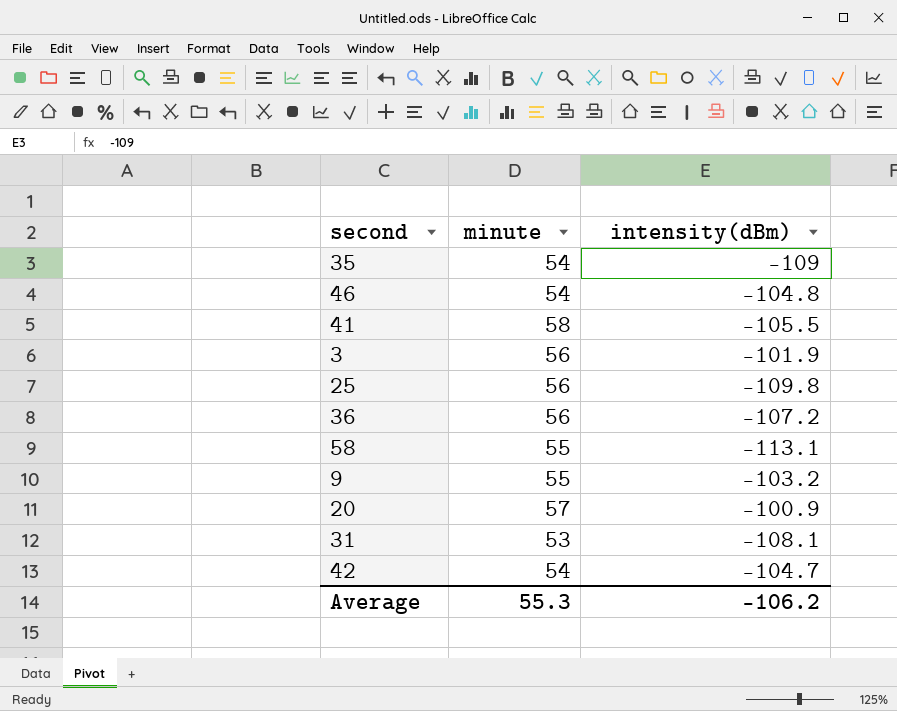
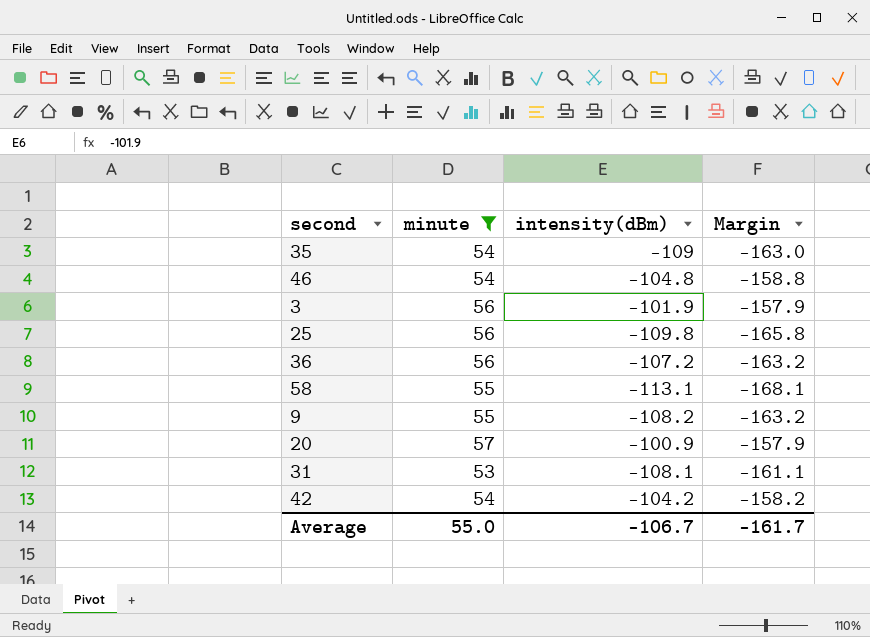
filter: none -> minute != 58
column Margin | formula: none -> [intensity(dBm)] - [minute]
9 | intensity(dBm): -103.2 -> -108.2
42 | intensity(dBm): -104.7 -> -104.2
Average | minute: 55.3 -> 55.0
Average | intensity(dBm): -106.2 -> -106.7

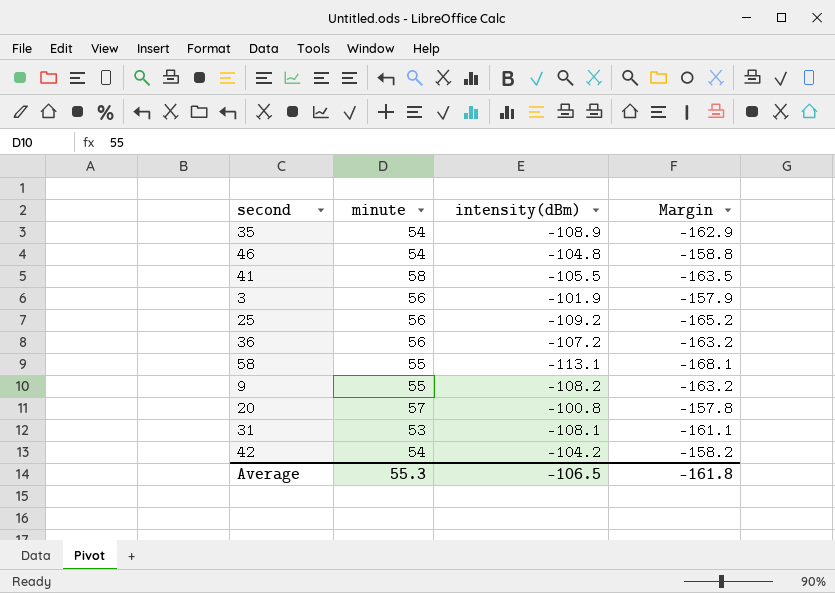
filter: minute != 58 -> none
35 | intensity(dBm): -109 -> -108.9
35 | Margin: -163.0 -> -162.9
25 | intensity(dBm): -109.8 -> -109.2
25 | Margin: -165.8 -> -165.2
20 | intensity(dBm): -100.9 -> -100.8
20 | Margin: -157.9 -> -157.8
Average | minute: 55.0 -> 55.3
Average | intensity(dBm): -106.7 -> -106.5
Average | Margin: -161.7 -> -161.8

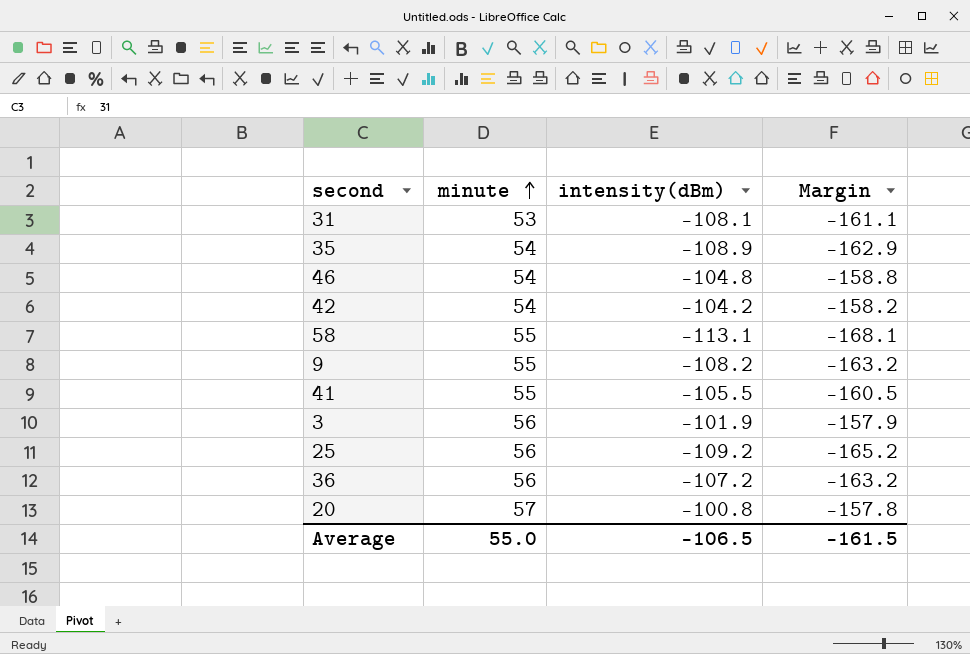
row order: none -> minute ascending
41 | minute: 58 -> 55
41 | Margin: -163.5 -> -160.5
Average | minute: 55.3 -> 55.0
Average | Margin: -161.8 -> -161.5

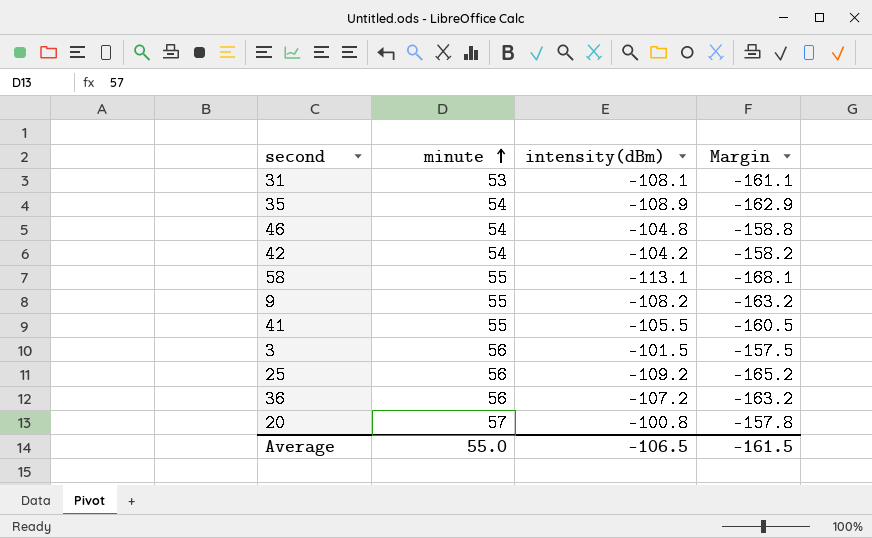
3 | intensity(dBm): -101.9 -> -101.5
3 | Margin: -157.9 -> -157.5

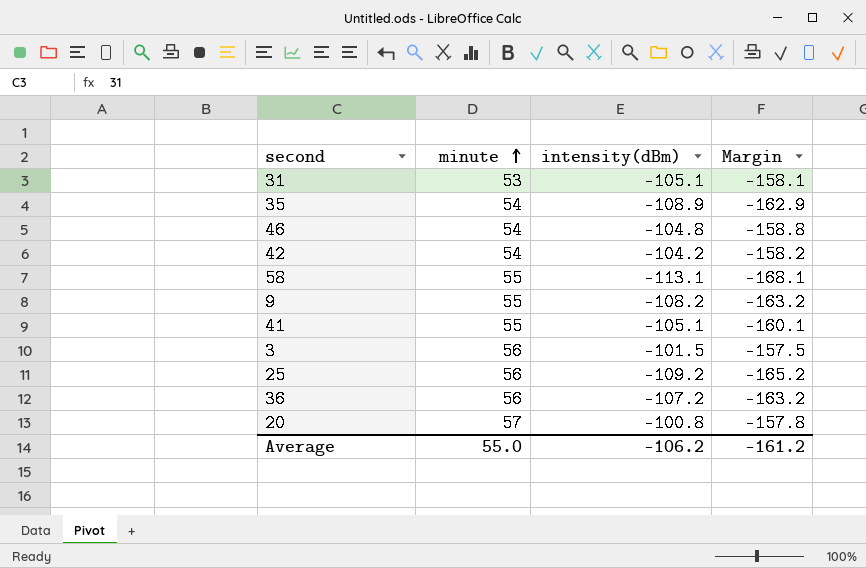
31 | intensity(dBm): -108.1 -> -105.1
31 | Margin: -161.1 -> -158.1
41 | intensity(dBm): -105.5 -> -105.1
41 | Margin: -160.5 -> -160.1
Average | intensity(dBm): -106.5 -> -106.2
Average | Margin: -161.5 -> -161.2

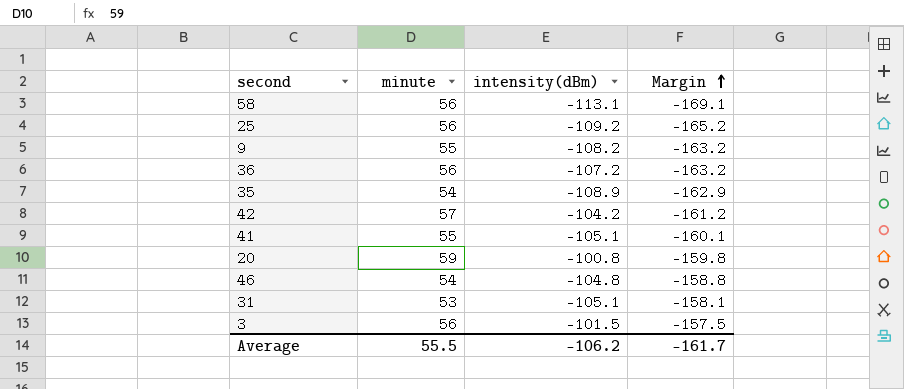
row order: minute ascending -> Margin ascending
58 | minute: 55 -> 56
58 | Margin: -168.1 -> -169.1
42 | minute: 54 -> 57
42 | Margin: -158.2 -> -161.2
20 | minute: 57 -> 59
20 | Margin: -157.8 -> -159.8
Average | minute: 55.0 -> 55.5
Average | Margin: -161.2 -> -161.7

